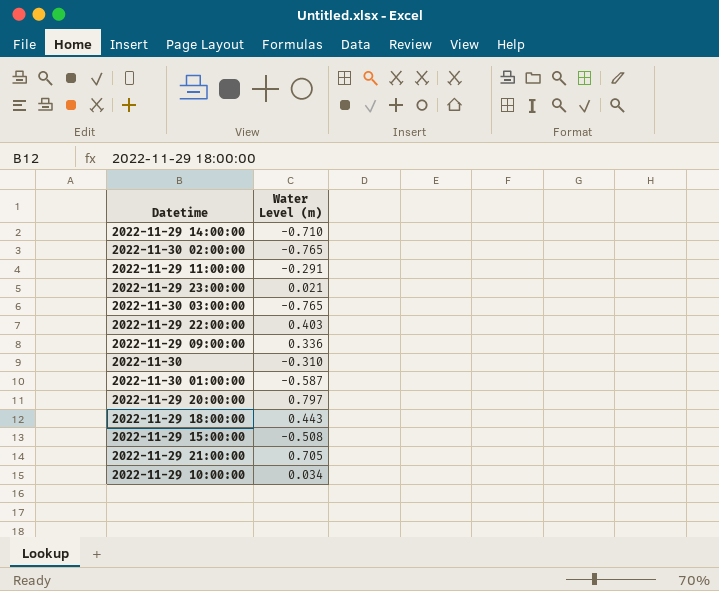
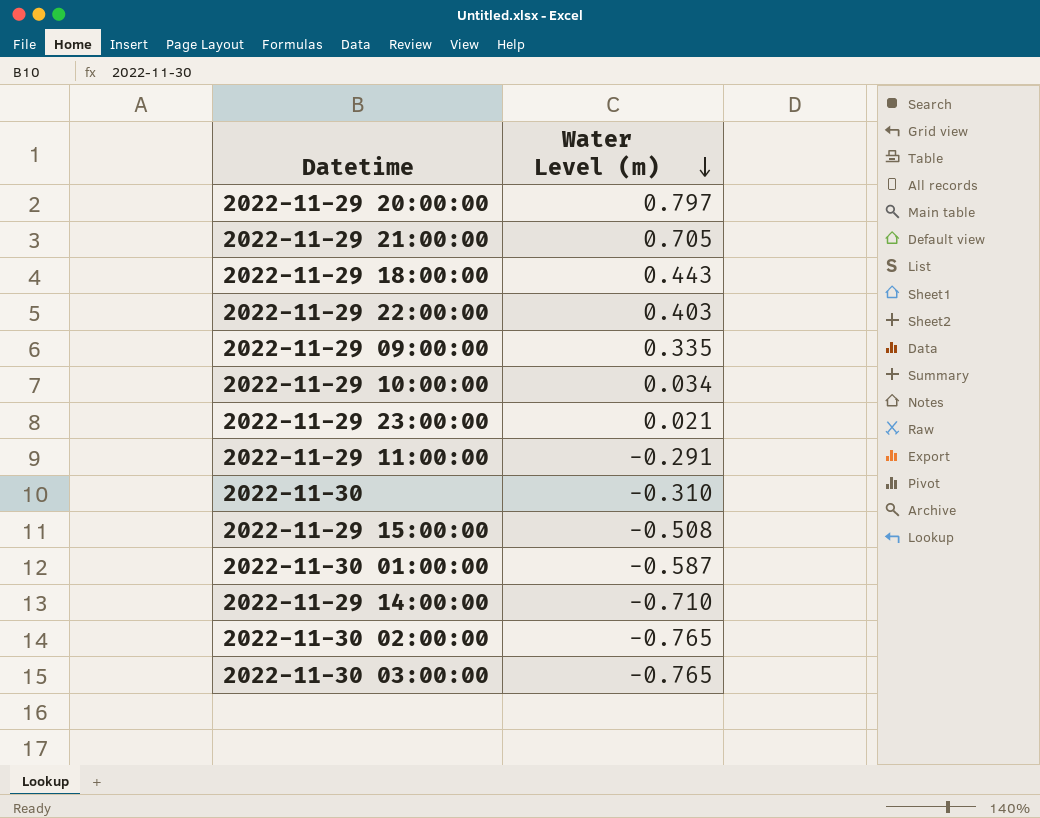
row order: none -> Water Level (m) descending
2022-11-29 09:00:00 | Water Level (m): 0.336 -> 0.335

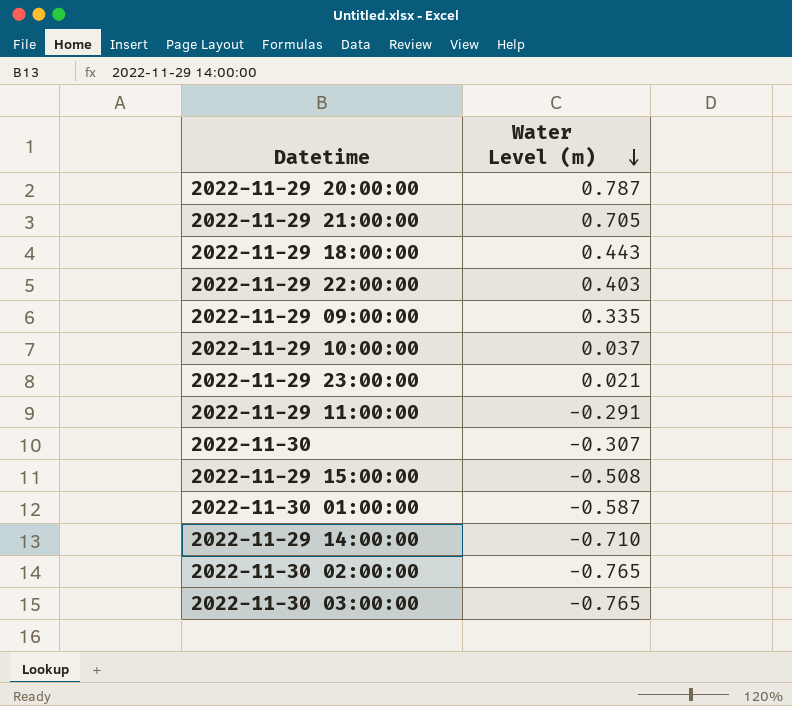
2022-11-29 20:00:00 | Water Level (m): 0.797 -> 0.787
2022-11-29 10:00:00 | Water Level (m): 0.034 -> 0.037
2022-11-30 | Water Level (m): -0.310 -> -0.307

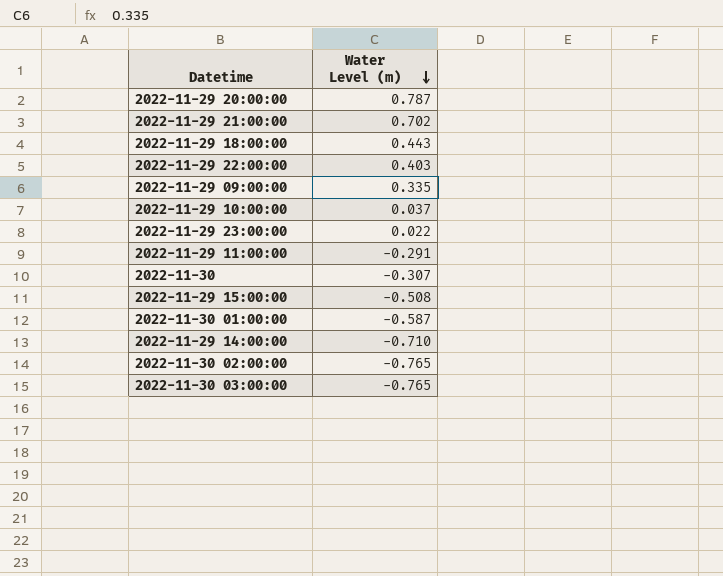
2022-11-29 21:00:00 | Water Level (m): 0.705 -> 0.702
2022-11-29 23:00:00 | Water Level (m): 0.021 -> 0.022

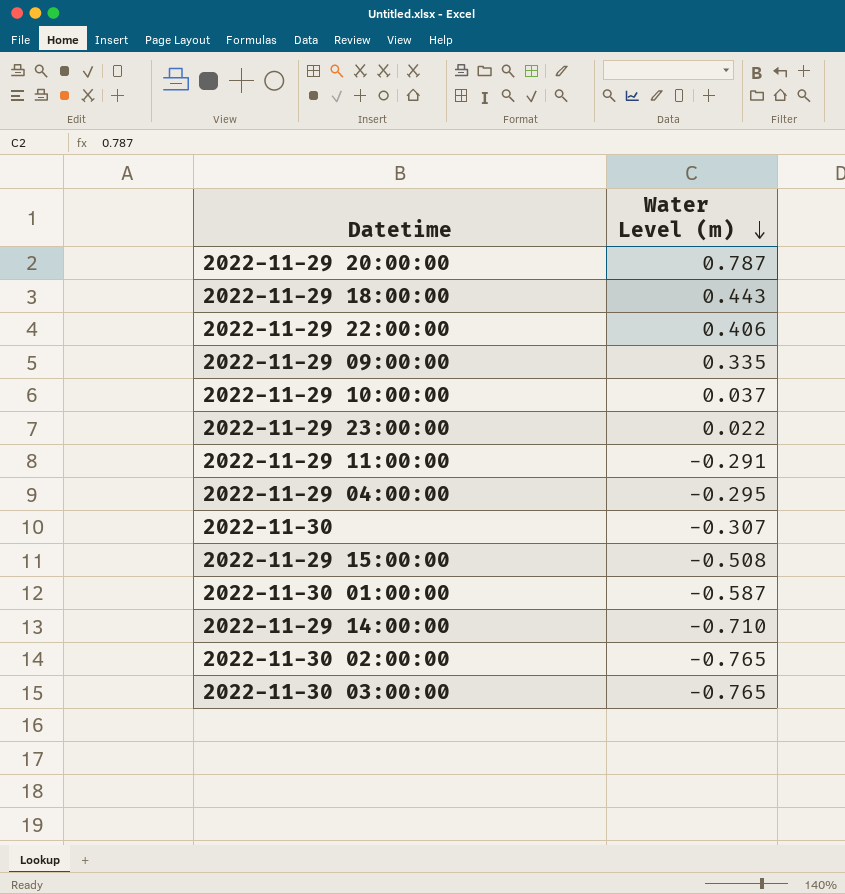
row 2022-11-29 21:00:00: 0.702 -> none
2022-11-29 22:00:00 | Water Level (m): 0.403 -> 0.406
row 2022-11-29 04:00:00: none -> -0.295

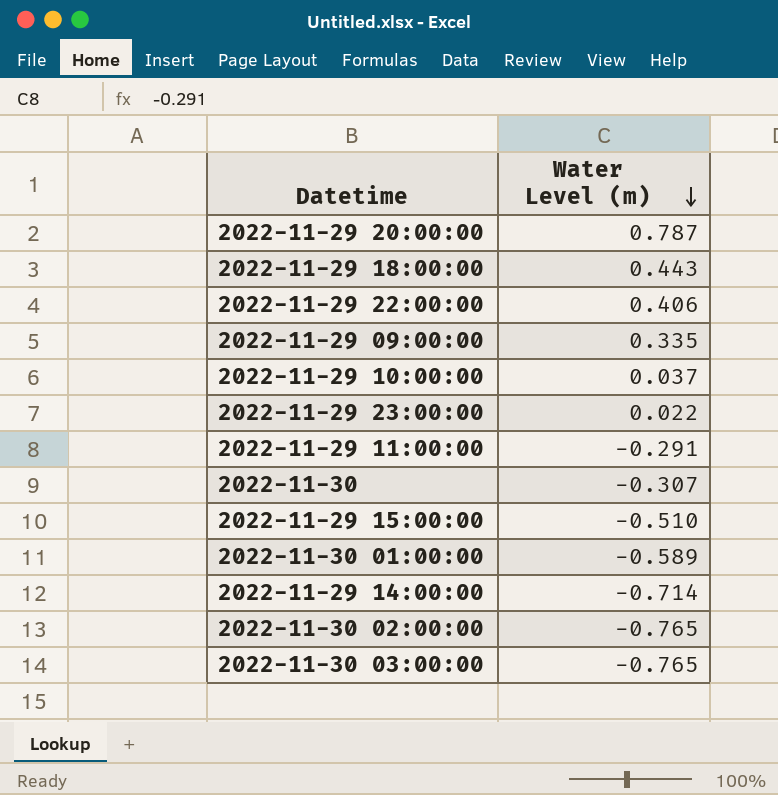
row 2022-11-29 04:00:00: -0.295 -> none
2022-11-29 15:00:00 | Water Level (m): -0.508 -> -0.510
2022-11-30 01:00:00 | Water Level (m): -0.587 -> -0.589
2022-11-29 14:00:00 | Water Level (m): -0.710 -> -0.714

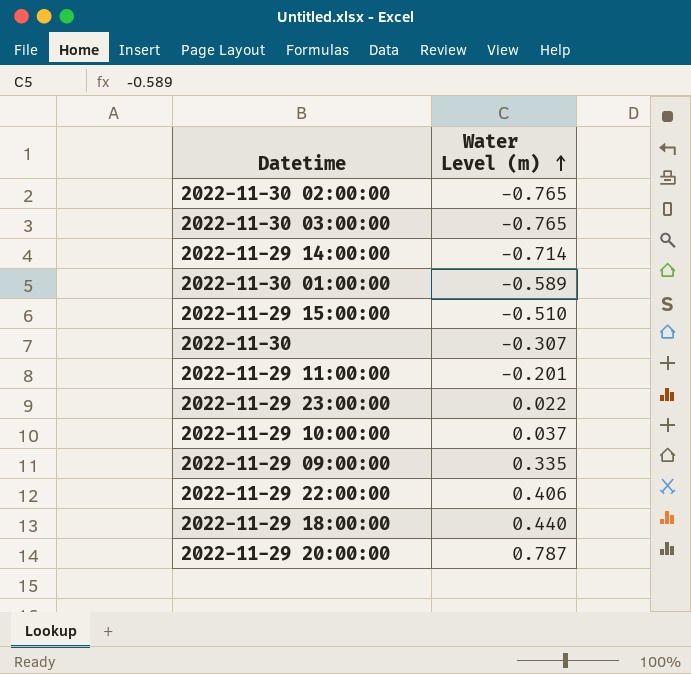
row order: Water Level (m) descending -> Water Level (m) ascending
2022-11-29 11:00:00 | Water Level (m): -0.291 -> -0.201
2022-11-29 18:00:00 | Water Level (m): 0.443 -> 0.440

